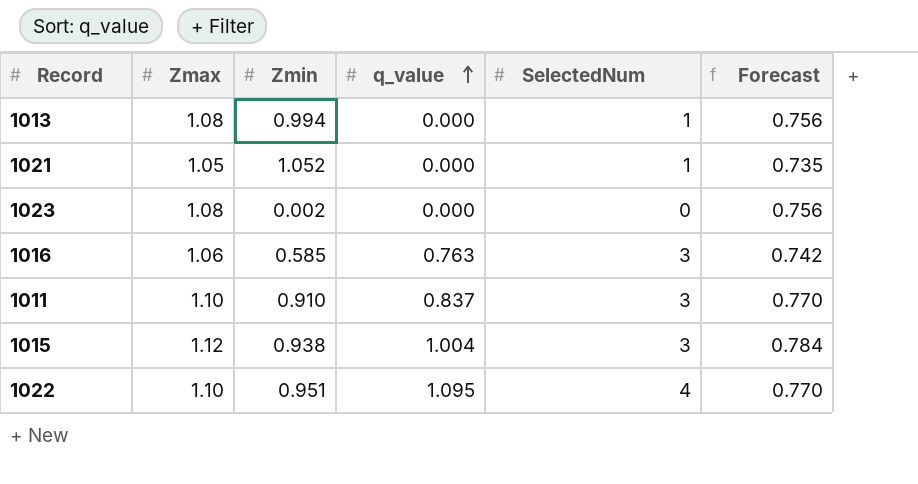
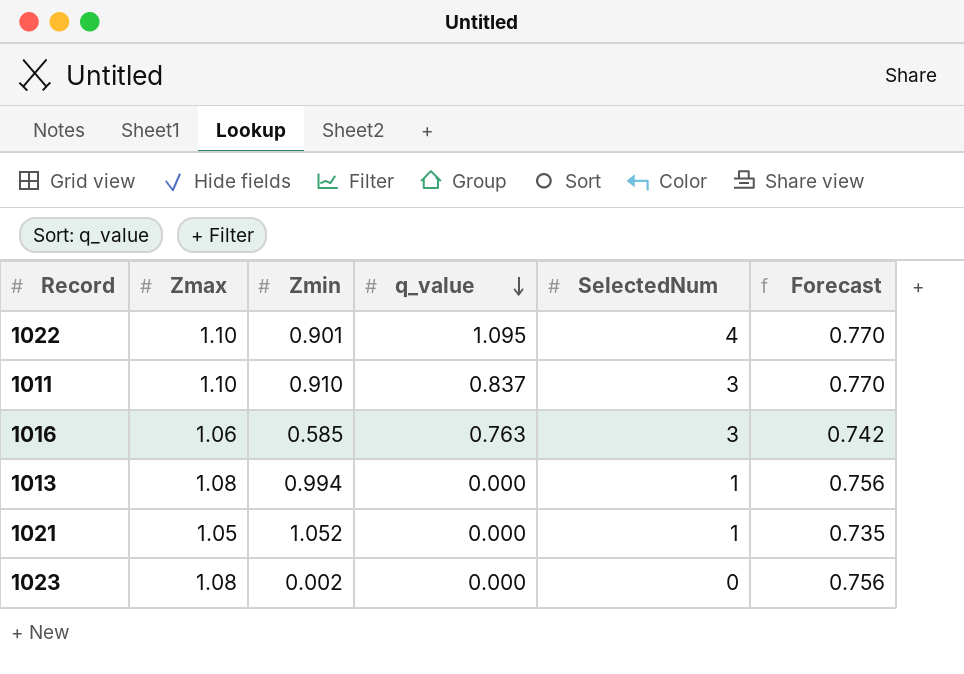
row order: q_value ascending -> q_value descending
row 1015: 1.12 | 0.938 | 1.004 | 3 | 0.784 -> none
1022 | Zmin: 0.951 -> 0.901

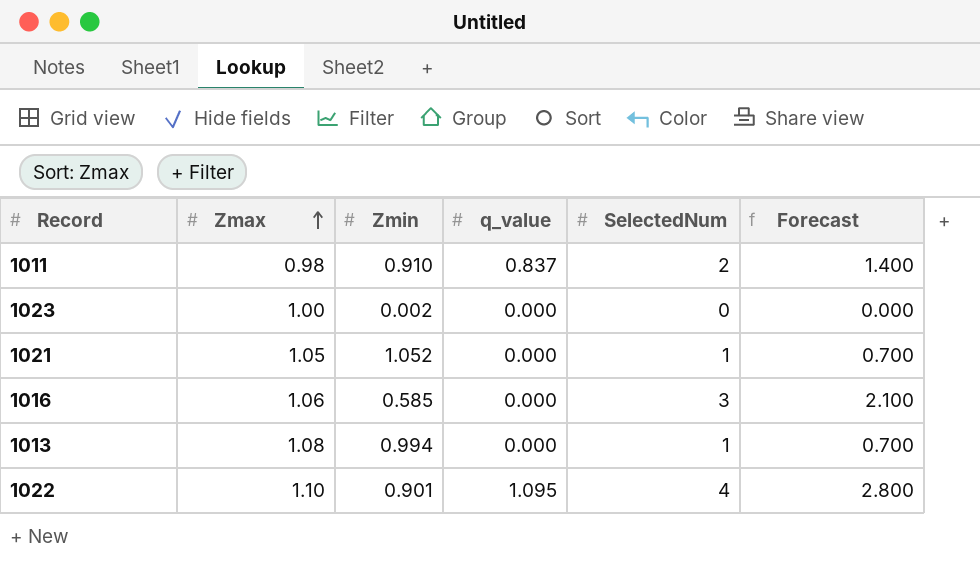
row order: q_value descending -> Zmax ascending
column Forecast | formula: [Zmax] * 0.7 -> [SelectedNum] * 0.7
1011 | Zmax: 1.10 -> 0.98
1011 | SelectedNum: 3 -> 2
1023 | Zmax: 1.08 -> 1.00
1016 | q_value: 0.763 -> 0.000

